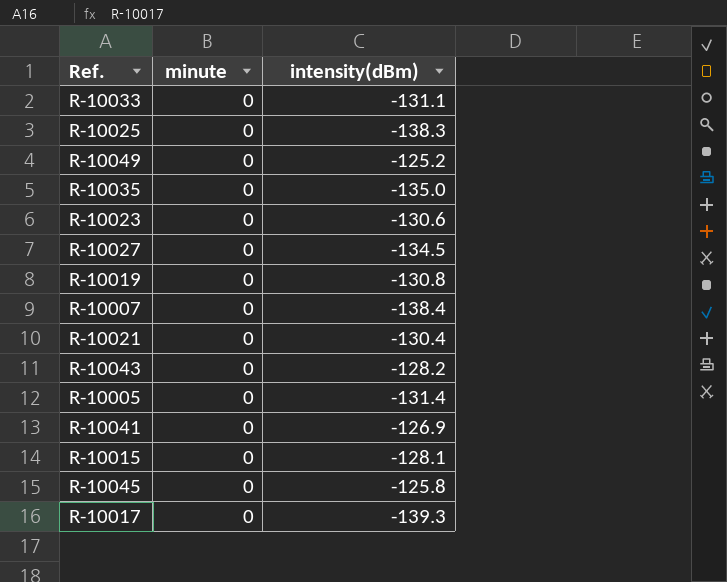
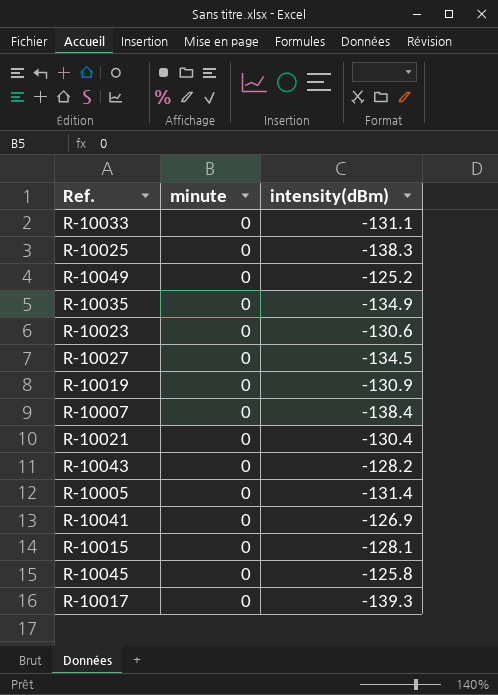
R-10035 | intensity(dBm): -135.0 -> -134.9
R-10019 | intensity(dBm): -130.8 -> -130.9

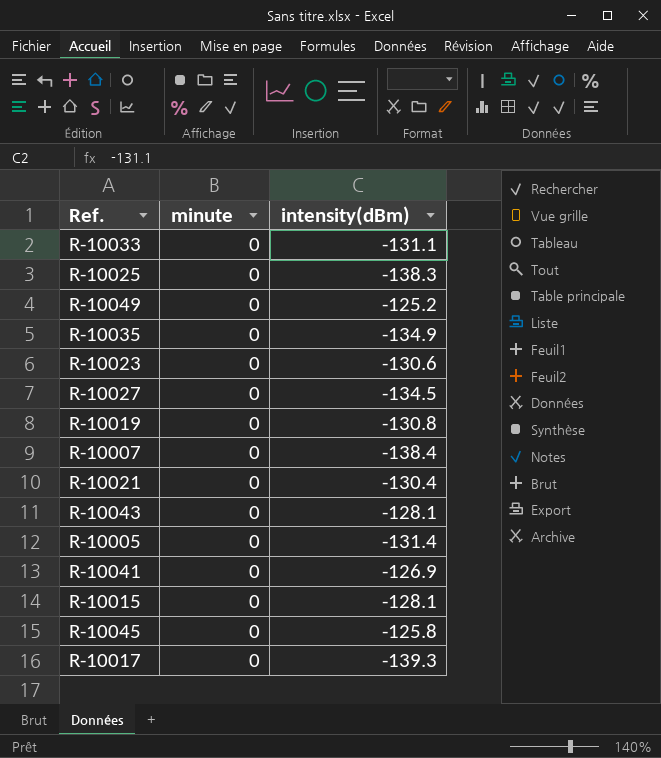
R-10019 | intensity(dBm): -130.9 -> -130.8
R-10043 | intensity(dBm): -128.2 -> -128.1

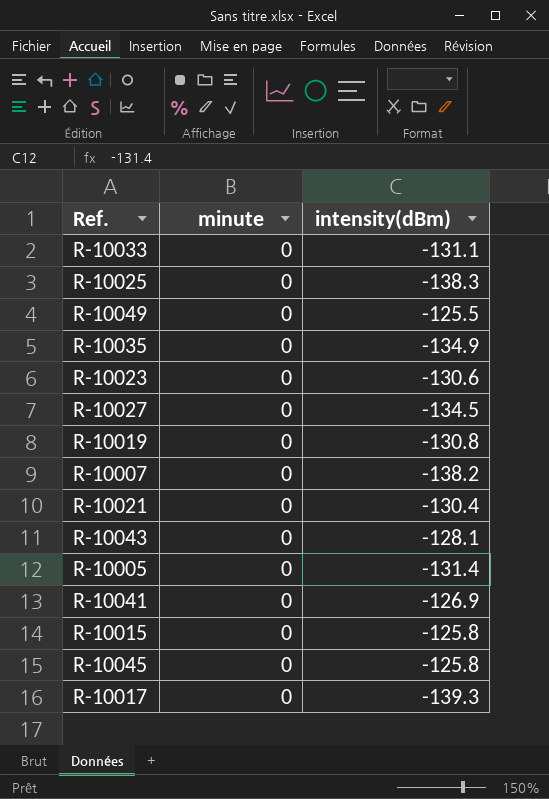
R-10049 | intensity(dBm): -125.2 -> -125.5
R-10007 | intensity(dBm): -138.4 -> -138.2
R-10015 | intensity(dBm): -128.1 -> -125.8

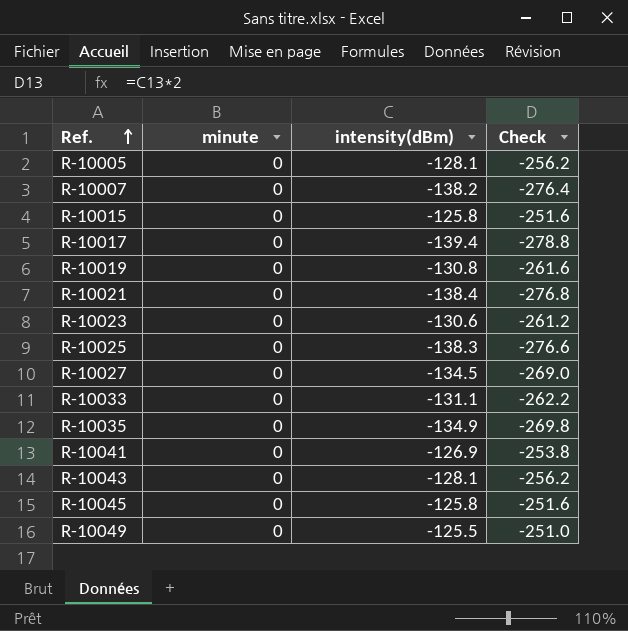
row order: none -> Ref. ascending
column Check | formula: none -> [intensity(dBm)] * 2
R-10005 | intensity(dBm): -131.4 -> -128.1
R-10017 | intensity(dBm): -139.3 -> -139.4
R-10021 | intensity(dBm): -130.4 -> -138.4

